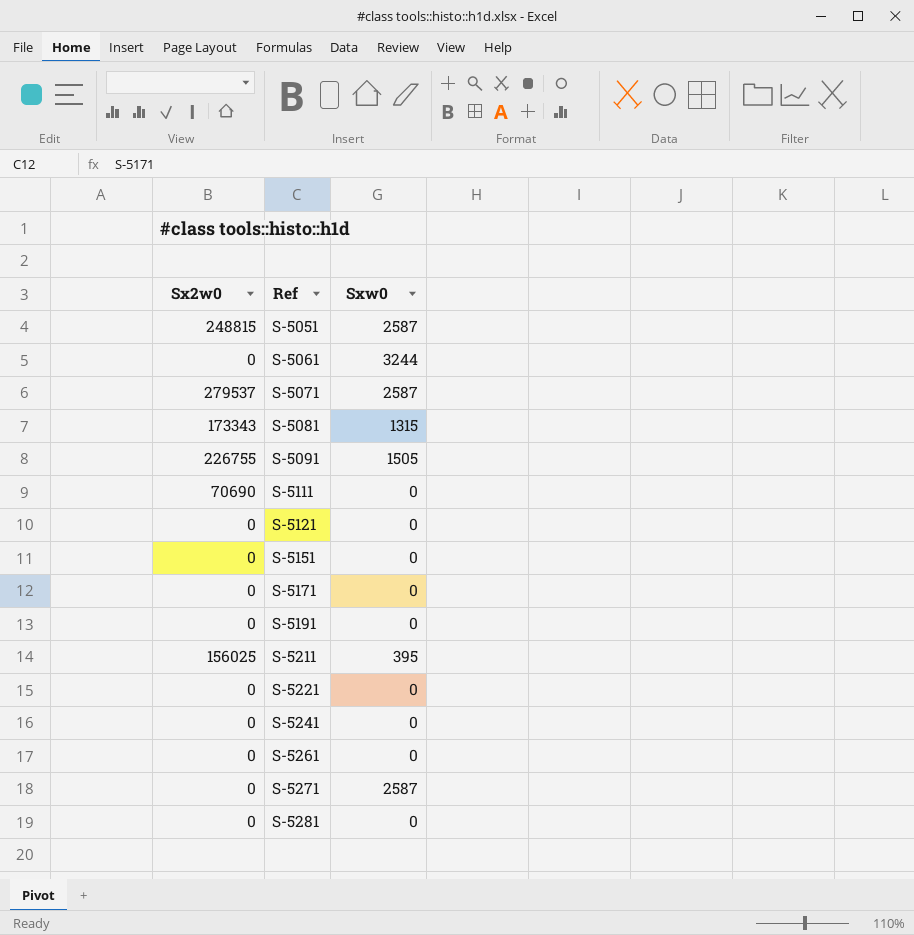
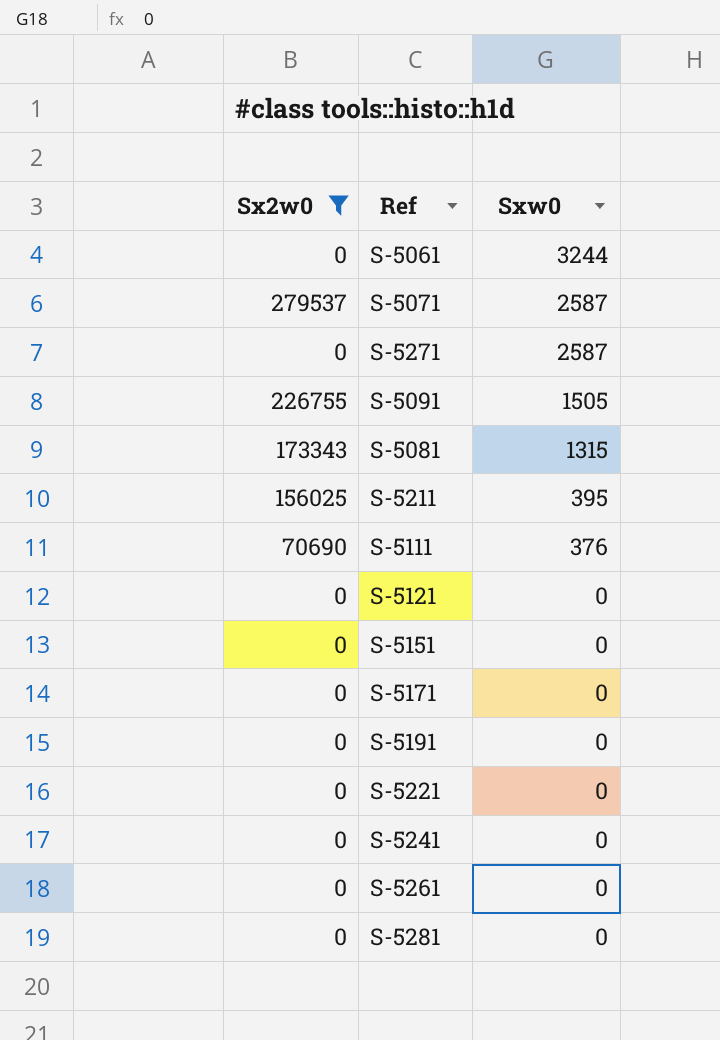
filter: none -> Sx2w0 != 248815
row order: Ref ascending -> Sxw0 descending
S-5111 | Sxw0: 0 -> 376

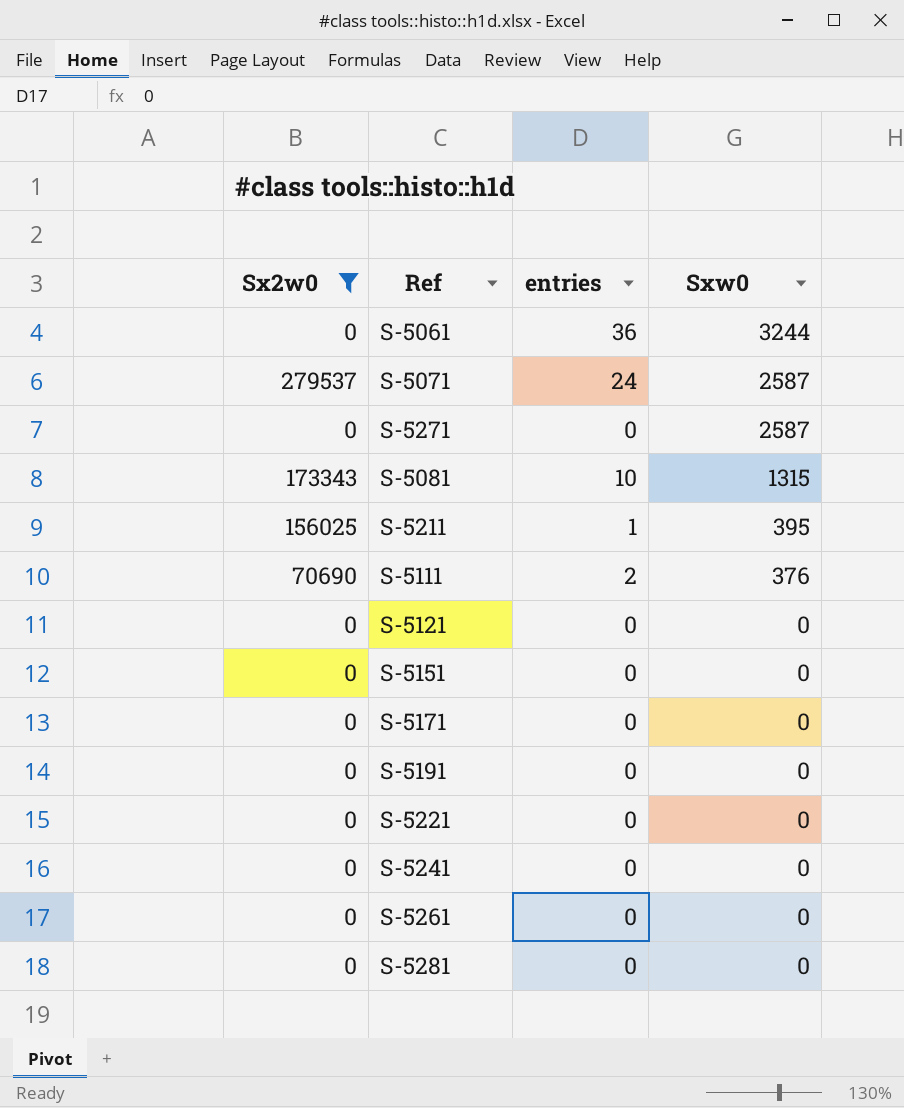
column entries | position: none -> 3
row S-5091: 226755 | 1505 -> none

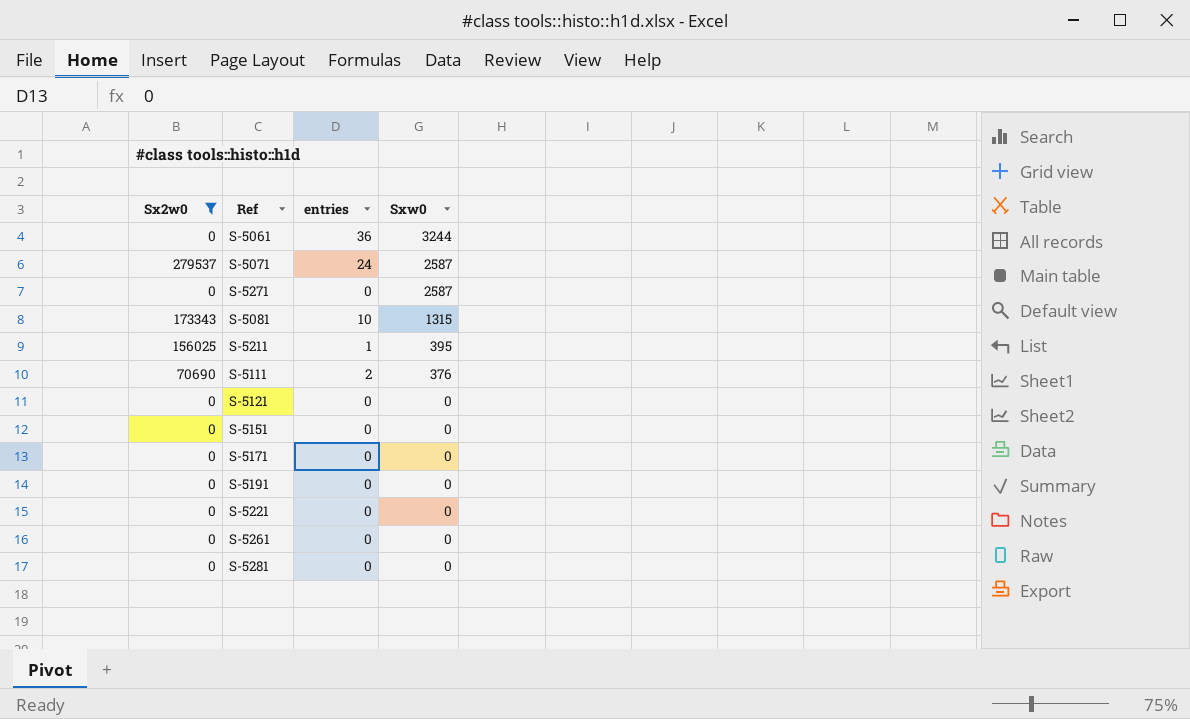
row S-5241: 0 | 0 | 0 -> none

